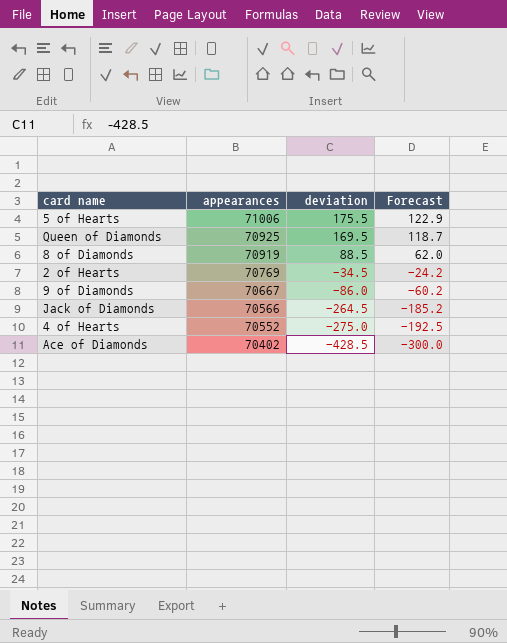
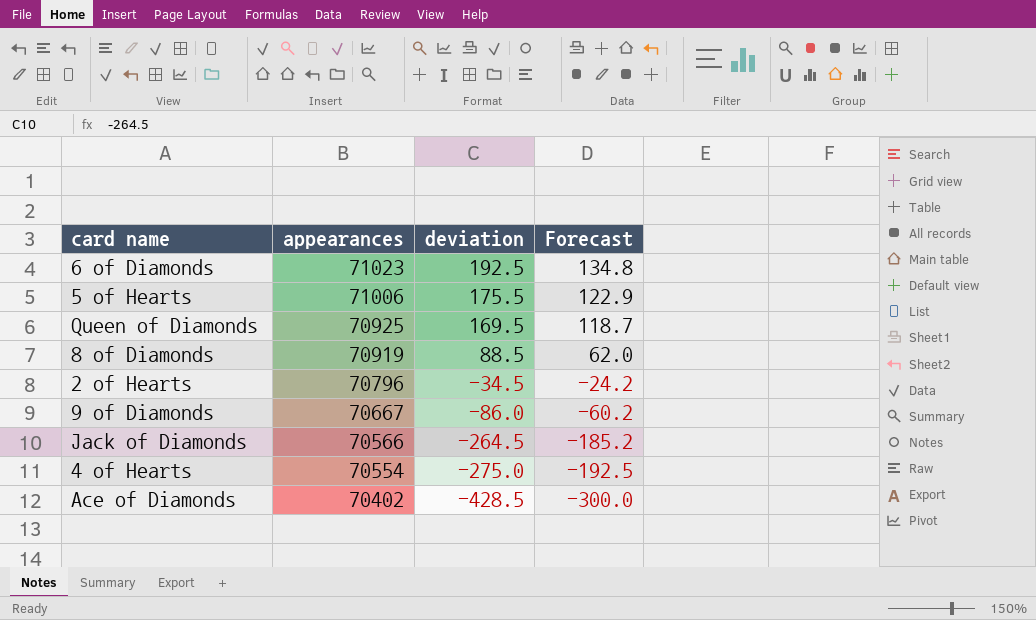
row 6 of Diamonds: none -> 71023 | 192.5 | 134.8
2 of Hearts | appearances: 70769 -> 70796
4 of Hearts | appearances: 70552 -> 70554

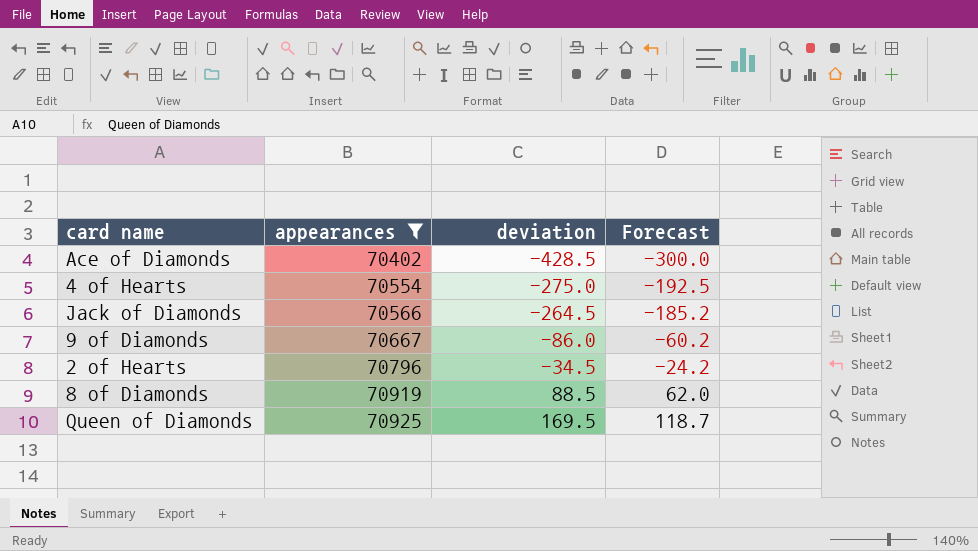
filter: none -> appearances <= 70925
row order: appearances descending -> appearances ascending

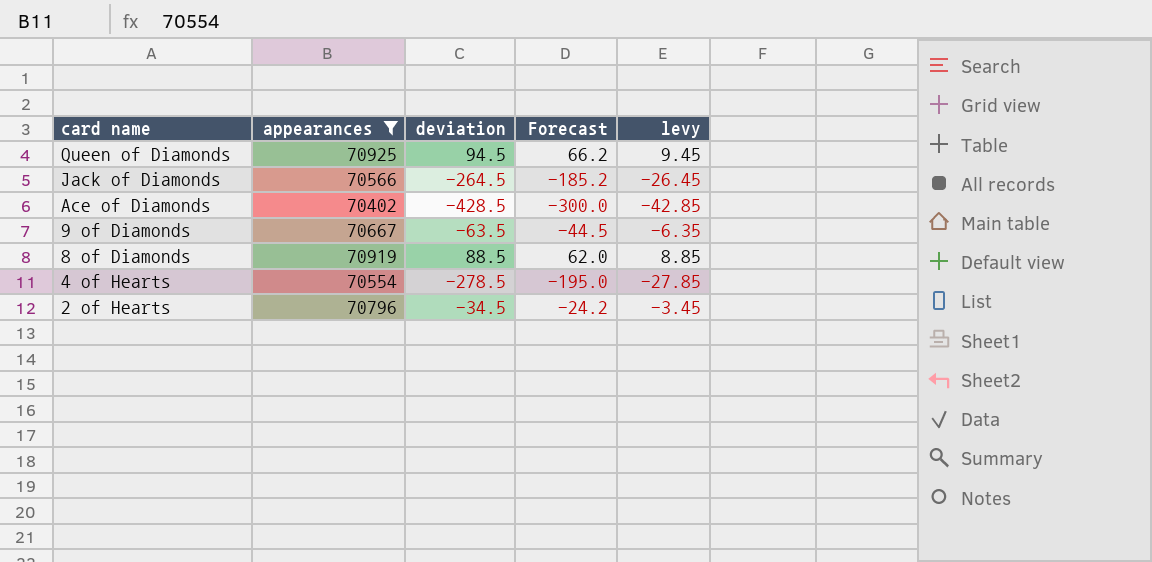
row order: appearances ascending -> card name descending
column levy | formula: none -> [deviation] * 0.1
Queen of Diamonds | deviation: 169.5 -> 94.5
Queen of Diamonds | Forecast: 118.7 -> 66.2
9 of Diamonds | deviation: -86.0 -> -63.5
9 of Diamonds | Forecast: -60.2 -> -44.5
4 of Hearts | deviation: -275.0 -> -278.5
4 of Hearts | Forecast: -192.5 -> -195.0

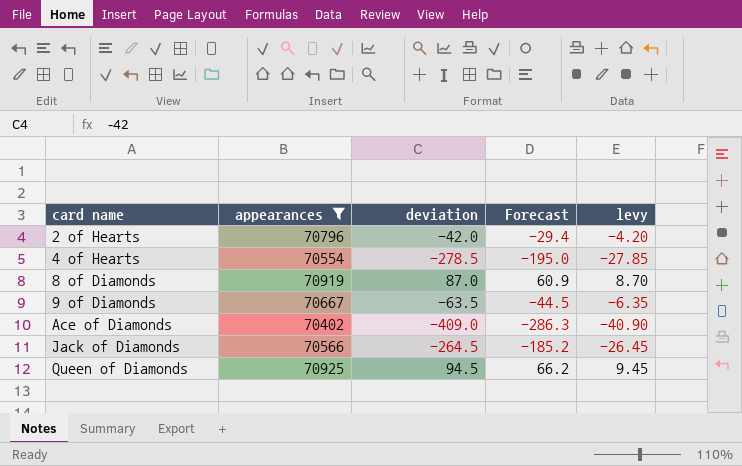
row order: card name descending -> card name ascending
2 of Hearts | deviation: -34.5 -> -42.0
2 of Hearts | Forecast: -24.2 -> -29.4
2 of Hearts | levy: -3.45 -> -4.20
8 of Diamonds | deviation: 88.5 -> 87.0
8 of Diamonds | Forecast: 62.0 -> 60.9
8 of Diamonds | levy: 8.85 -> 8.70
Ace of Diamonds | deviation: -428.5 -> -409.0
Ace of Diamonds | Forecast: -300.0 -> -286.3
Ace of Diamonds | levy: -42.85 -> -40.90

